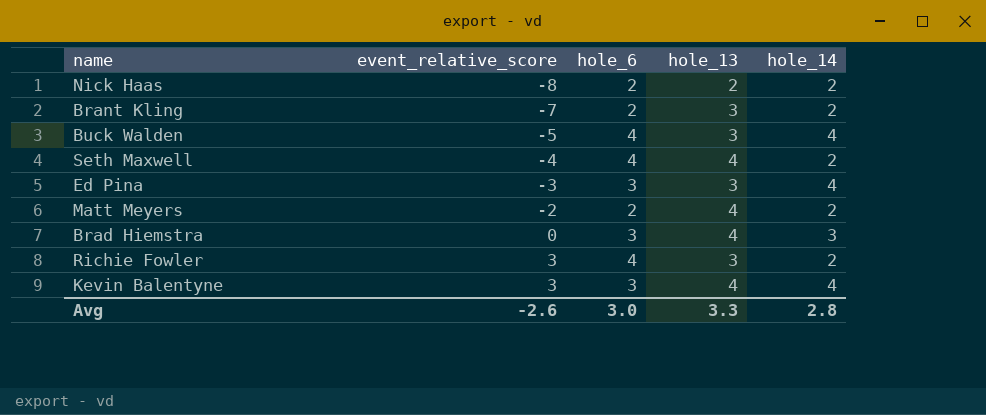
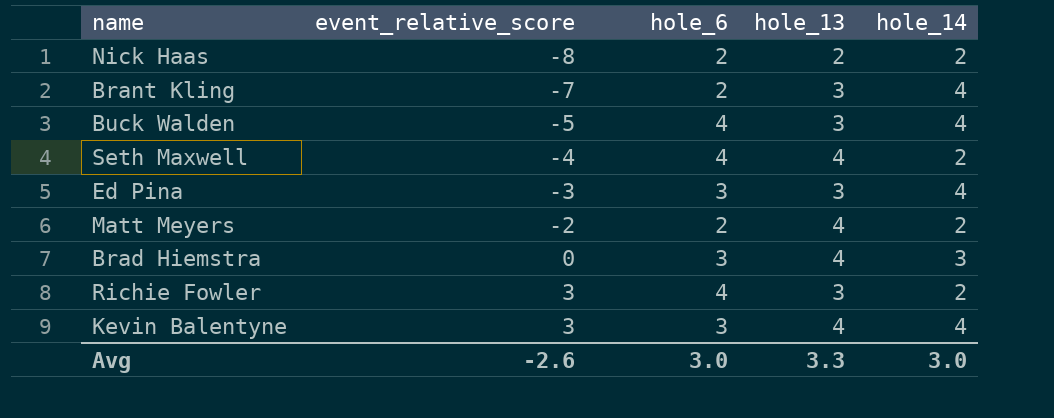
Brant Kling | hole_14: 2 -> 4
Avg | hole_14: 2.8 -> 3.0

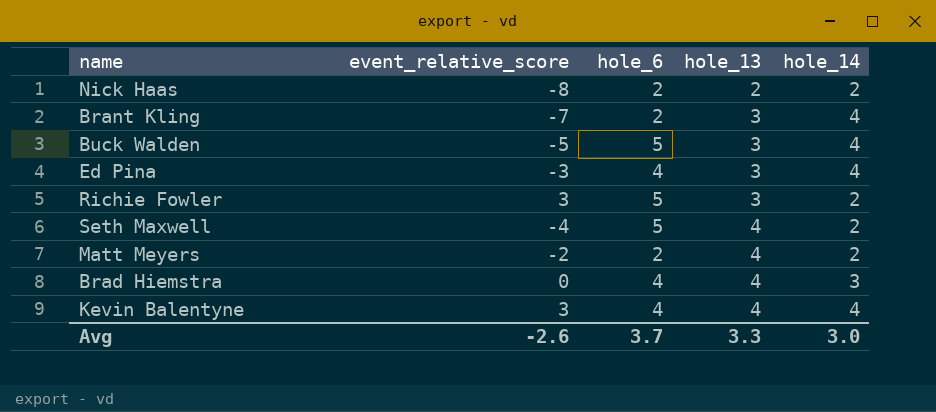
row order: event_relative_score ascending -> hole_13 ascending
Buck Walden | hole_6: 4 -> 5
Ed Pina | hole_6: 3 -> 4
Richie Fowler | hole_6: 4 -> 5
Seth Maxwell | hole_6: 4 -> 5
Brad Hiemstra | hole_6: 3 -> 4
Kevin Balentyne | hole_6: 3 -> 4
Avg | hole_6: 3.0 -> 3.7

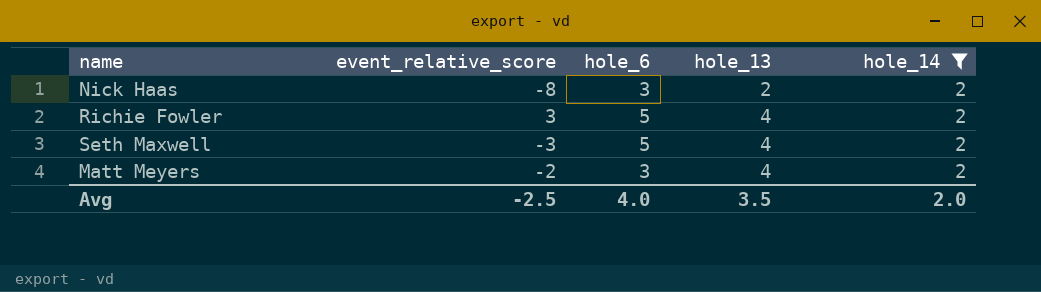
filter: none -> hole_14 = 2
Nick Haas | hole_6: 2 -> 3
Richie Fowler | hole_13: 3 -> 4
Seth Maxwell | event_relative_score: -4 -> -3
Matt Meyers | hole_6: 2 -> 3
Avg | event_relative_score: -2.6 -> -2.5
Avg | hole_6: 3.7 -> 4.0
Avg | hole_13: 3.3 -> 3.5
Avg | hole_14: 3.0 -> 2.0

